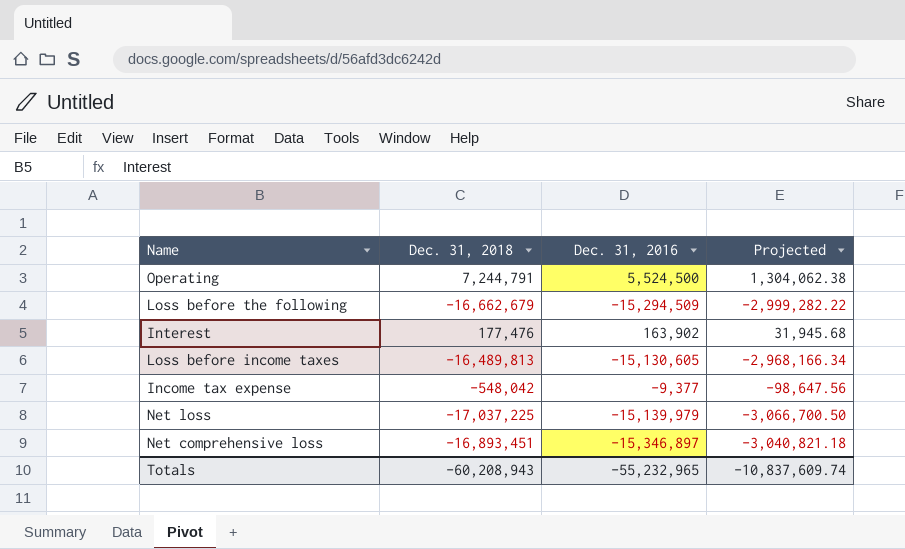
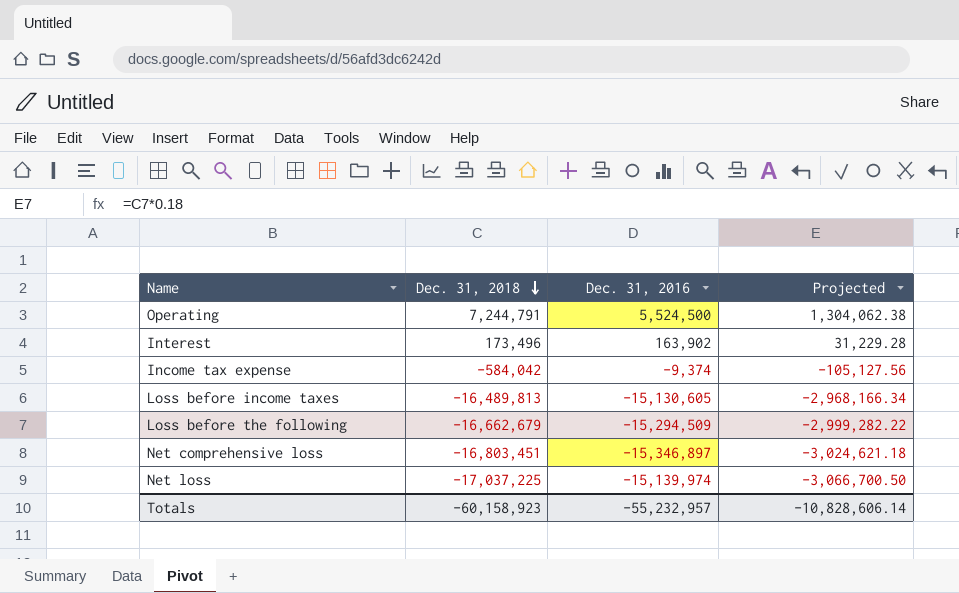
row order: none -> Dec. 31, 2018 descending
Interest | Dec. 31, 2018: 177,476 -> 173,496
Interest | Projected: 31,945.68 -> 31,229.28
Income tax expense | Dec. 31, 2018: -548,042 -> -584,042
Income tax expense | Dec. 31, 2016: -9,377 -> -9,374
Income tax expense | Projected: -98,647.56 -> -105,127.56
Net comprehensive loss | Dec. 31, 2018: -16,893,451 -> -16,803,451
Net comprehensive loss | Projected: -3,040,821.18 -> -3,024,621.18
Net loss | Dec. 31, 2016: -15,139,979 -> -15,139,974
Totals | Dec. 31, 2018: -60,208,943 -> -60,158,923
Totals | Dec. 31, 2016: -55,232,965 -> -55,232,957
Totals | Projected: -10,837,609.74 -> -10,828,606.14

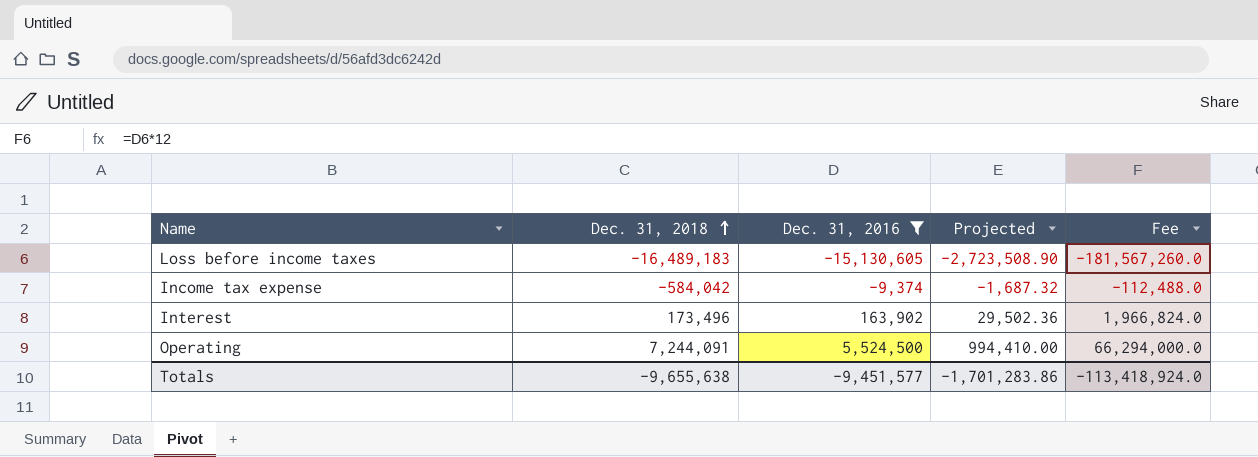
filter: none -> Dec. 31, 2016 >= -15,130,605
row order: Dec. 31, 2018 descending -> Dec. 31, 2018 ascending
column Projected | formula: [Dec. 31, 2018] * 0.18 -> [Dec. 31, 2016] * 0.18
column Fee | formula: none -> [Dec. 31, 2016] * 12
Loss before income taxes | Dec. 31, 2018: -16,489,813 -> -16,489,183
Operating | Dec. 31, 2018: 7,244,791 -> 7,244,091
Totals | Dec. 31, 2018: -60,158,923 -> -9,655,638
Totals | Dec. 31, 2016: -55,232,957 -> -9,451,577
Totals | Projected: -10,828,606.14 -> -1,701,283.86

